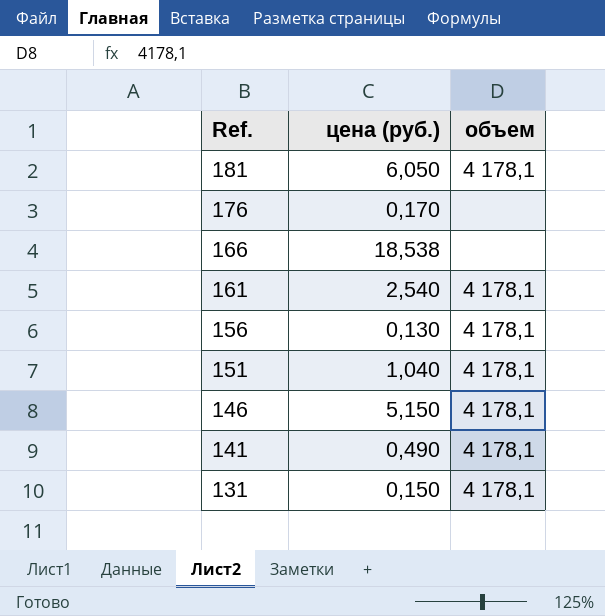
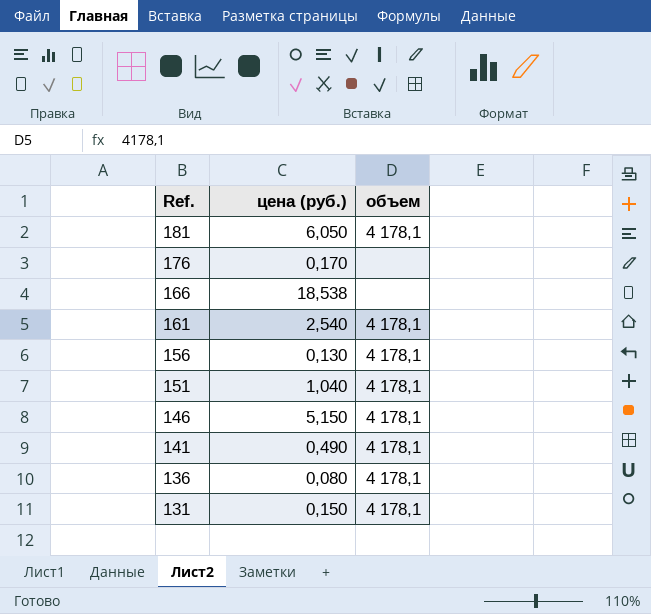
row 136: none -> 0,080 | 4 178,1

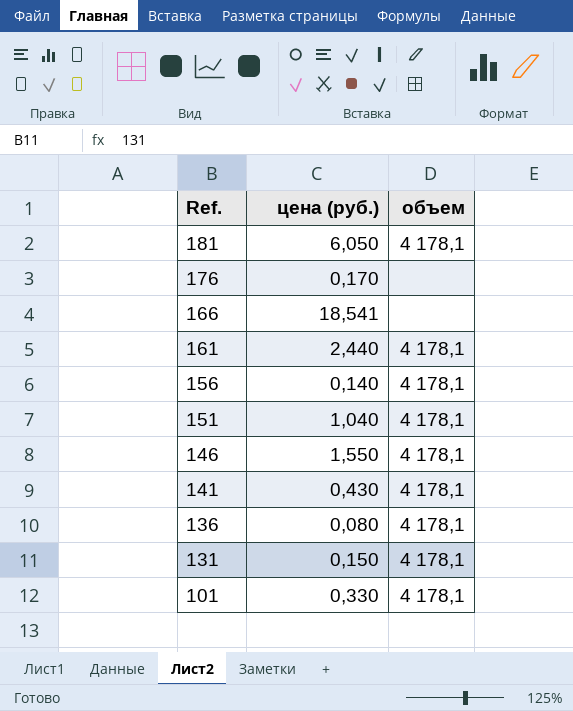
166 | цена (руб.): 18,538 -> 18,541
161 | цена (руб.): 2,540 -> 2,440
156 | цена (руб.): 0,130 -> 0,140
146 | цена (руб.): 5,150 -> 1,550
141 | цена (руб.): 0,490 -> 0,430
row 101: none -> 0,330 | 4 178,1

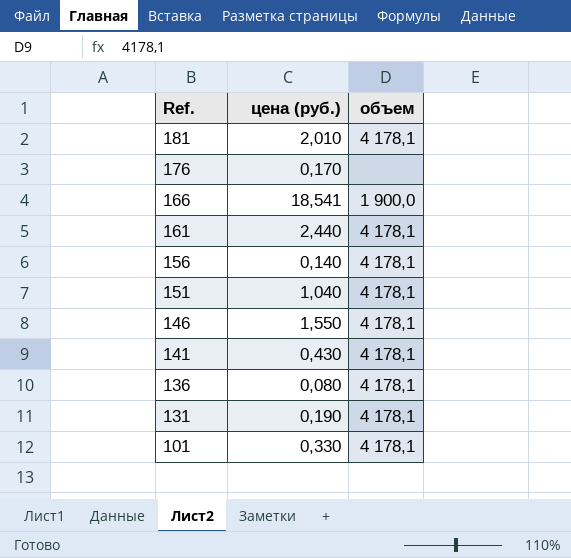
181 | цена (руб.): 6,050 -> 2,010
166 | объем: none -> 1 900,0
131 | цена (руб.): 0,150 -> 0,190

